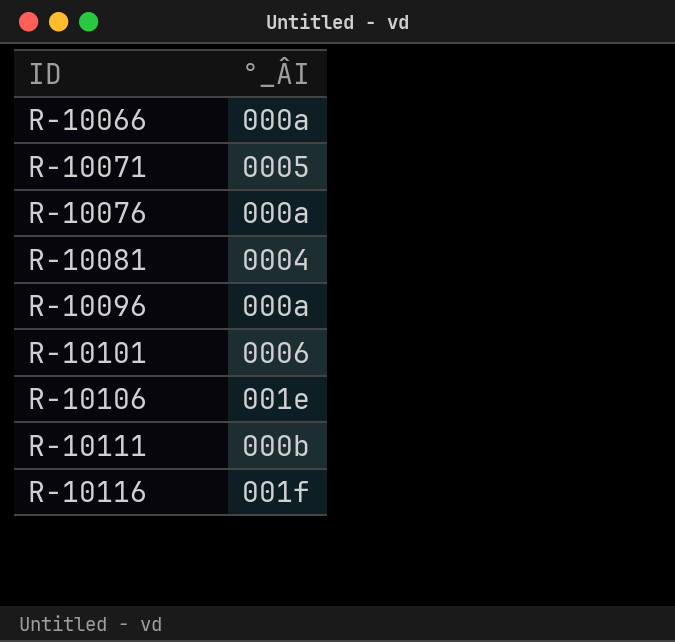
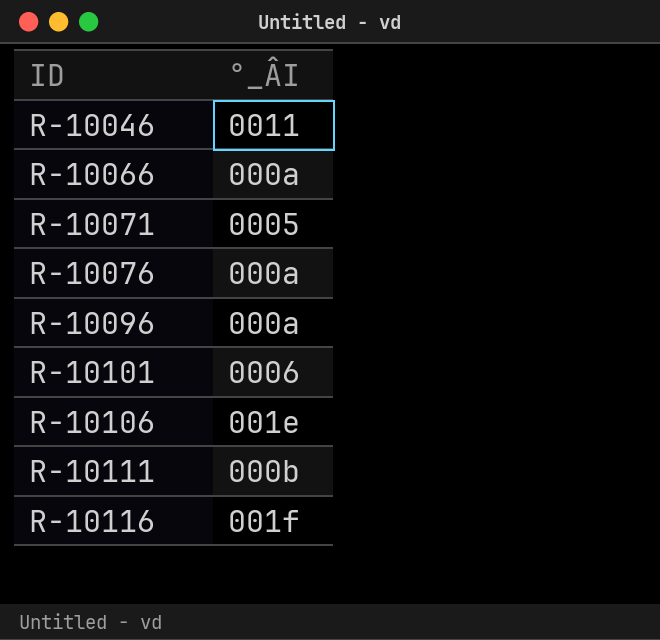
row R-10081: 0004 -> none
row R-10046: none -> 0011

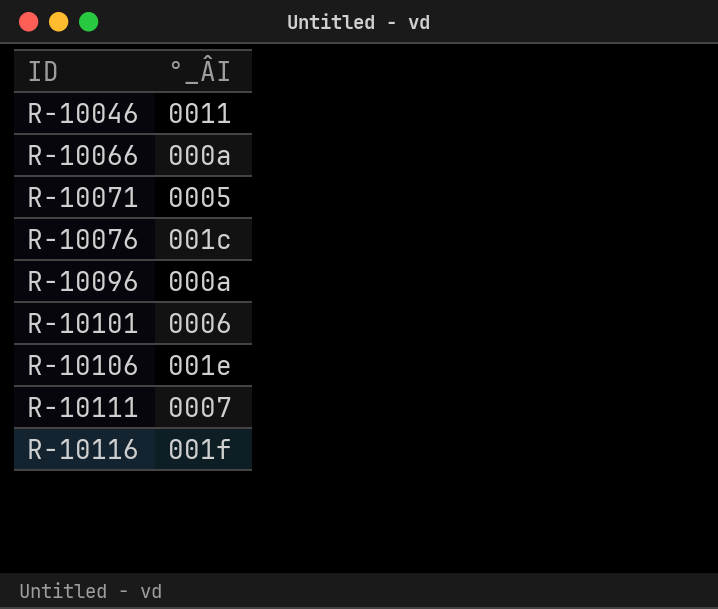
R-10076 | °_ÂI: 000a -> 001c
R-10111 | °_ÂI: 000b -> 0007

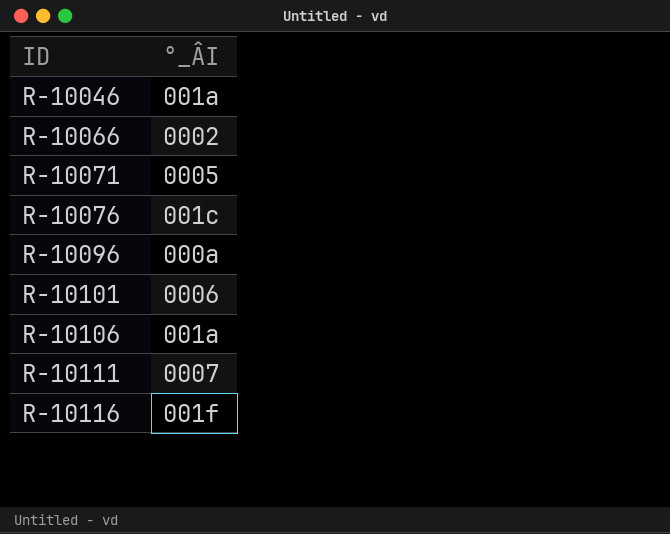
R-10046 | °_ÂI: 0011 -> 001a
R-10066 | °_ÂI: 000a -> 0002
R-10106 | °_ÂI: 001e -> 001a

